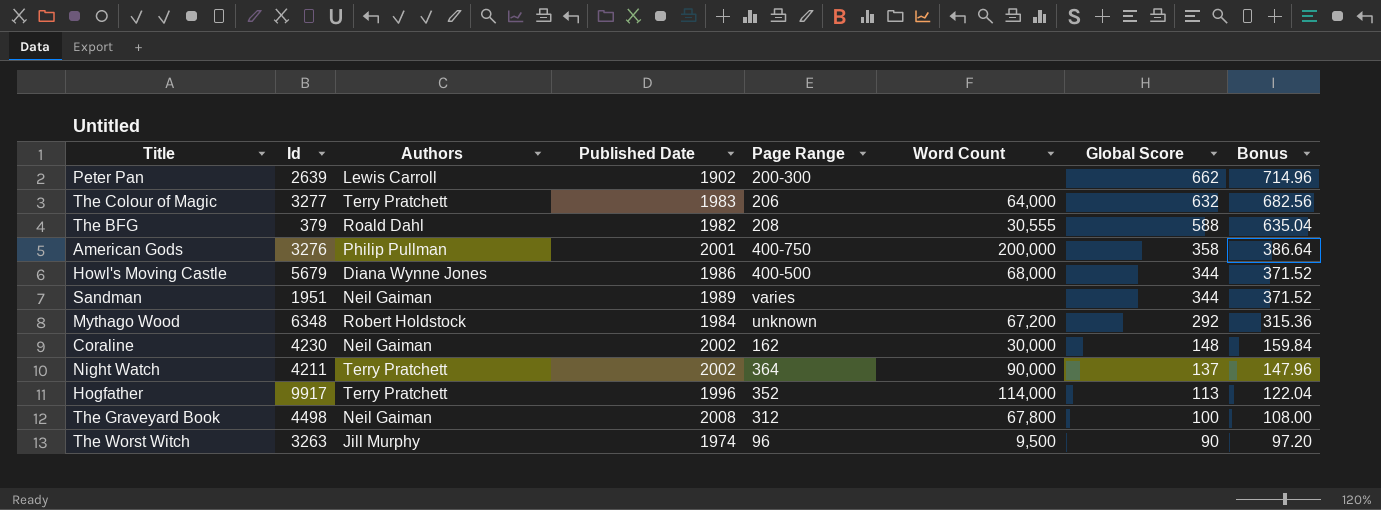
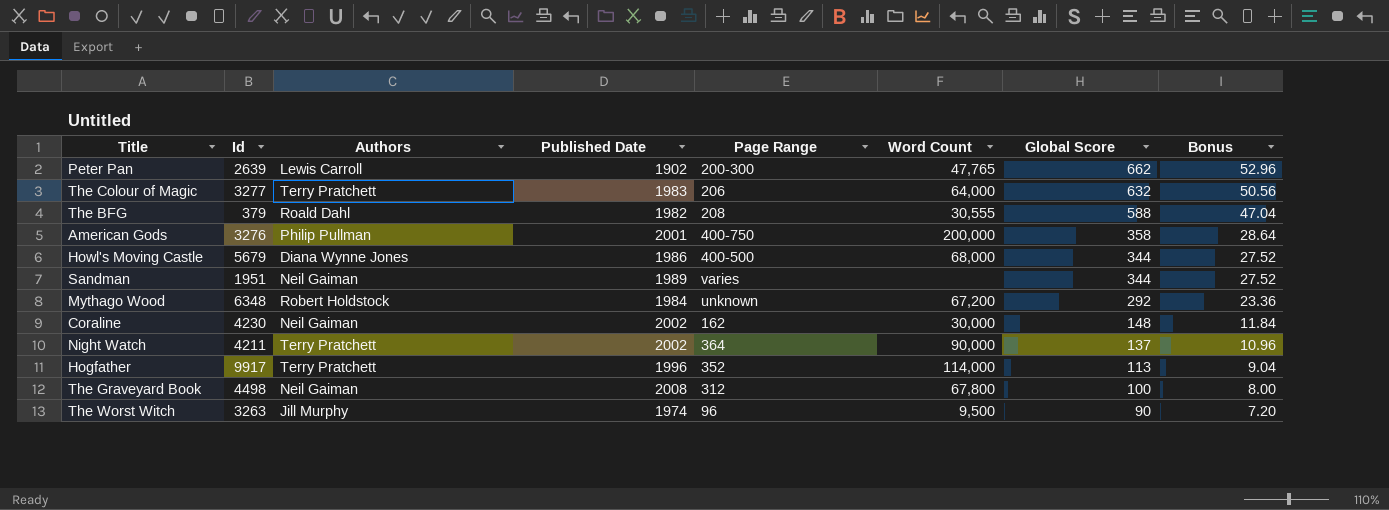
column Bonus | formula: [Global Score] * 1.08 -> [Global Score] * 0.08
Peter Pan | Word Count: none -> 47,765

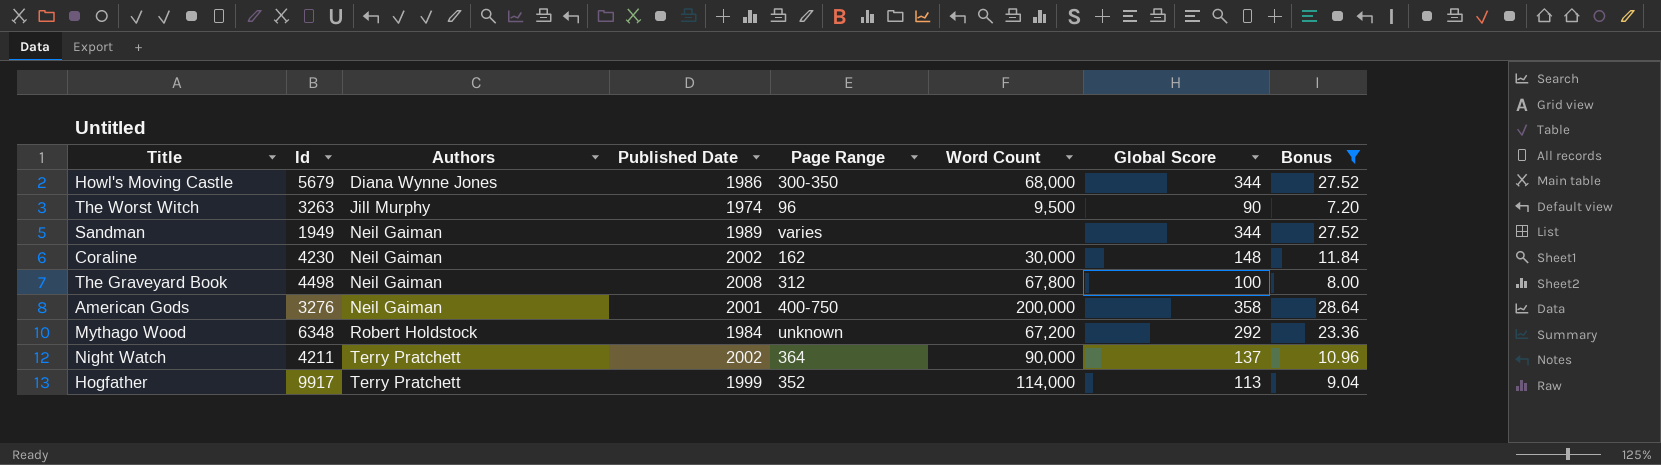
filter: none -> Bonus <= 28.64
row order: Global Score descending -> Authors ascending
Howl's Moving Castle | Page Range: 400-500 -> 300-350
Sandman | Id: 1951 -> 1949
American Gods | Authors: Philip Pullman -> Neil Gaiman
Hogfather | Published Date: 1996 -> 1999

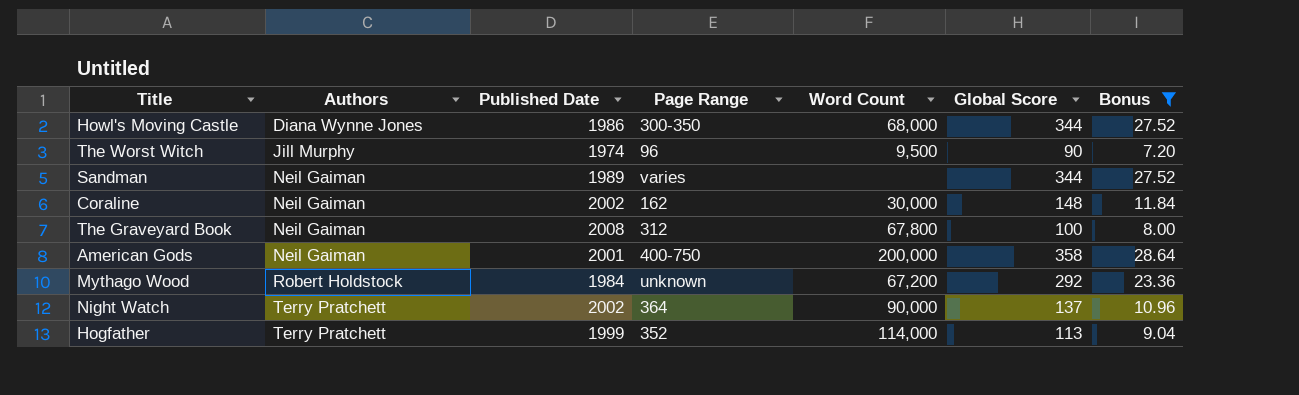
column Id | position: 2 -> none

